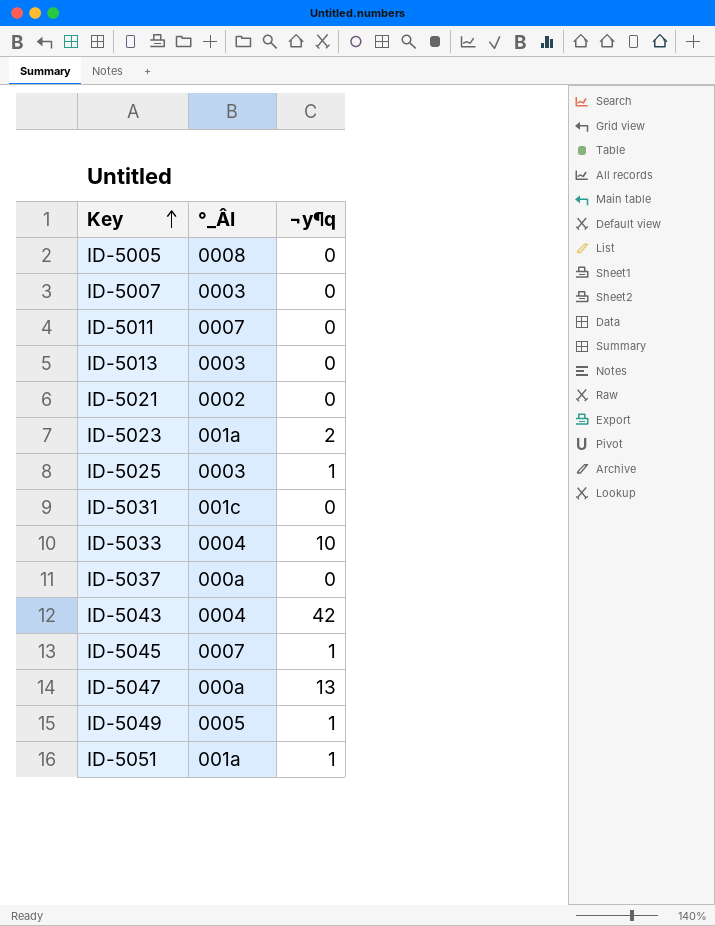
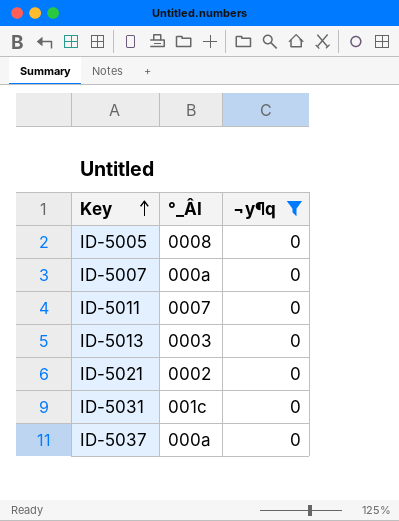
filter: none -> ¬y¶q = 0
ID-5007 | °_ÂI: 0003 -> 000a

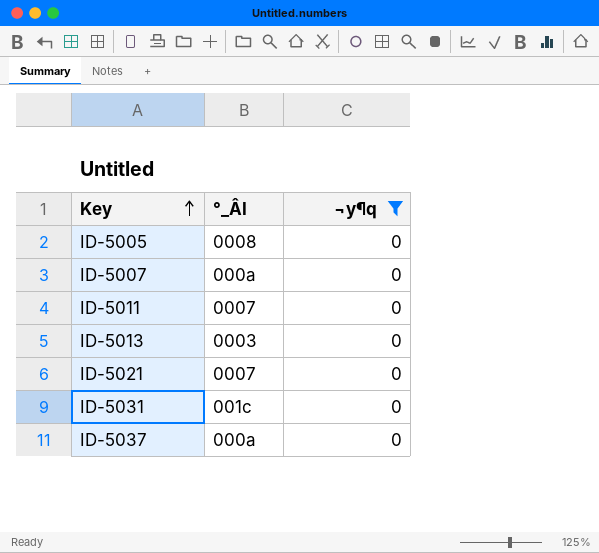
ID-5021 | °_ÂI: 0002 -> 0007

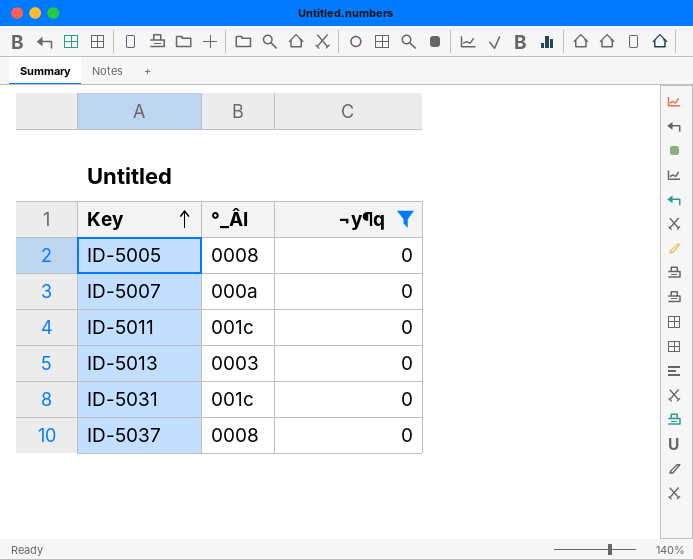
row ID-5021: 0007 | 0 -> none
ID-5011 | °_ÂI: 0007 -> 001c
ID-5037 | °_ÂI: 000a -> 0008

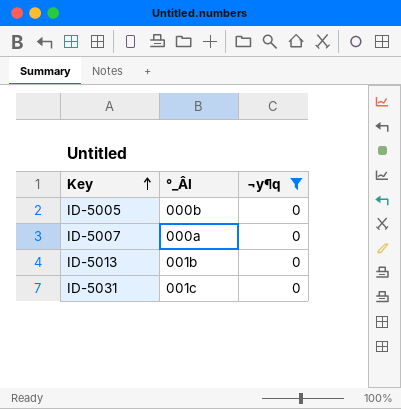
row ID-5011: 001c | 0 -> none
row ID-5037: 0008 | 0 -> none
ID-5005 | °_ÂI: 0008 -> 000b
ID-5013 | °_ÂI: 0003 -> 001b

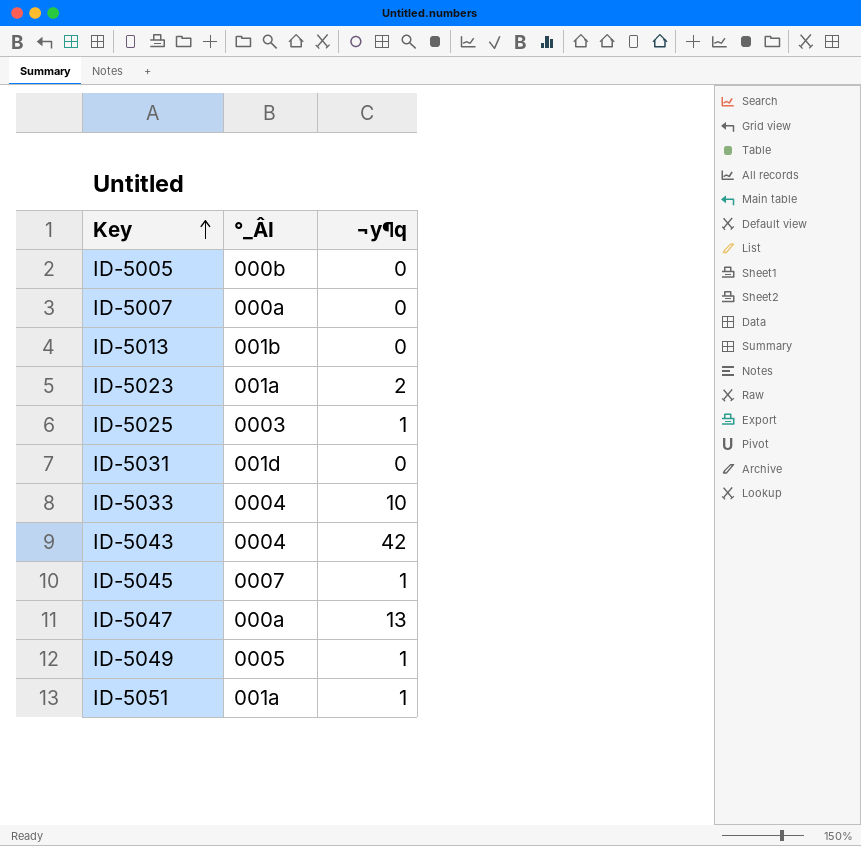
filter: ¬y¶q = 0 -> none
ID-5031 | °_ÂI: 001c -> 001d

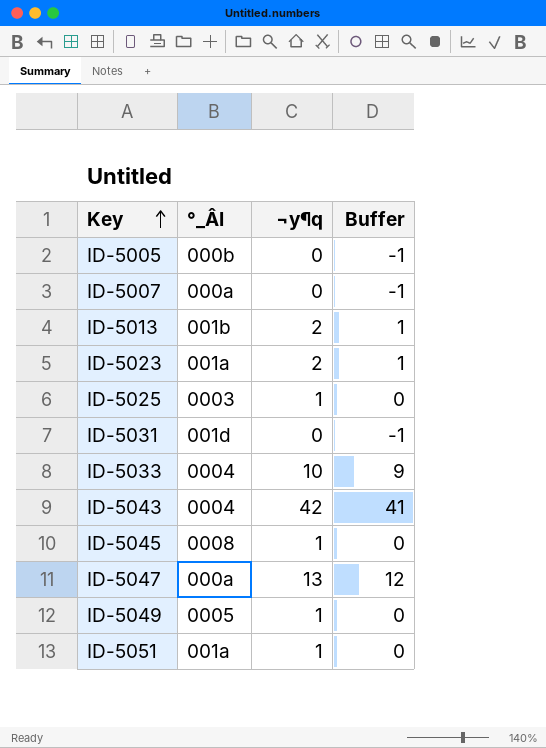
column Buffer | formula: none -> [¬y¶q] - 1
ID-5013 | ¬y¶q: 0 -> 2
ID-5045 | °_ÂI: 0007 -> 0008

